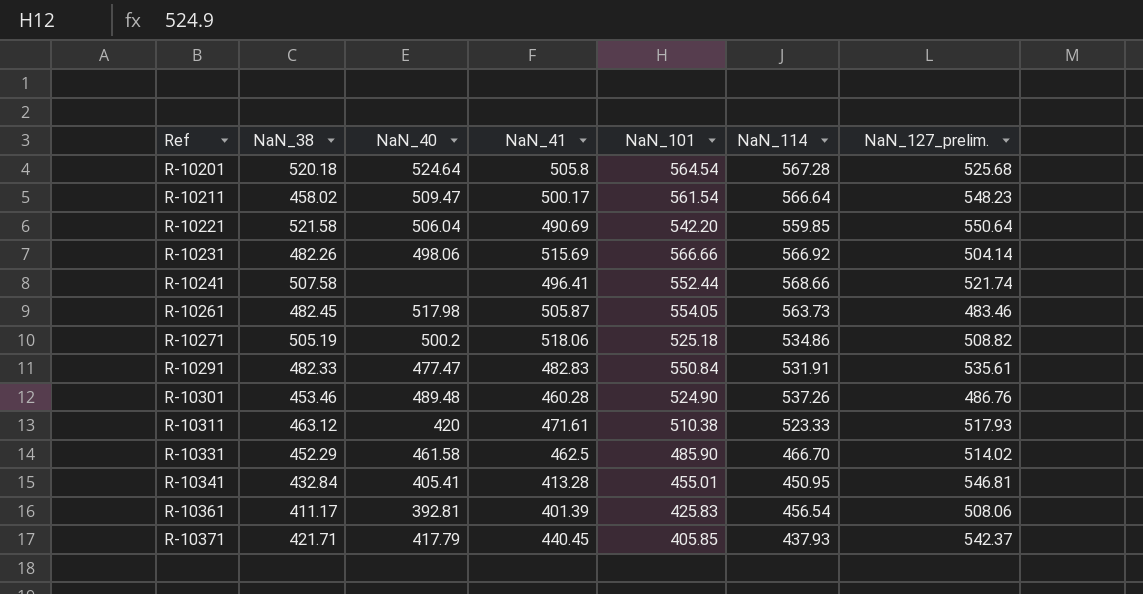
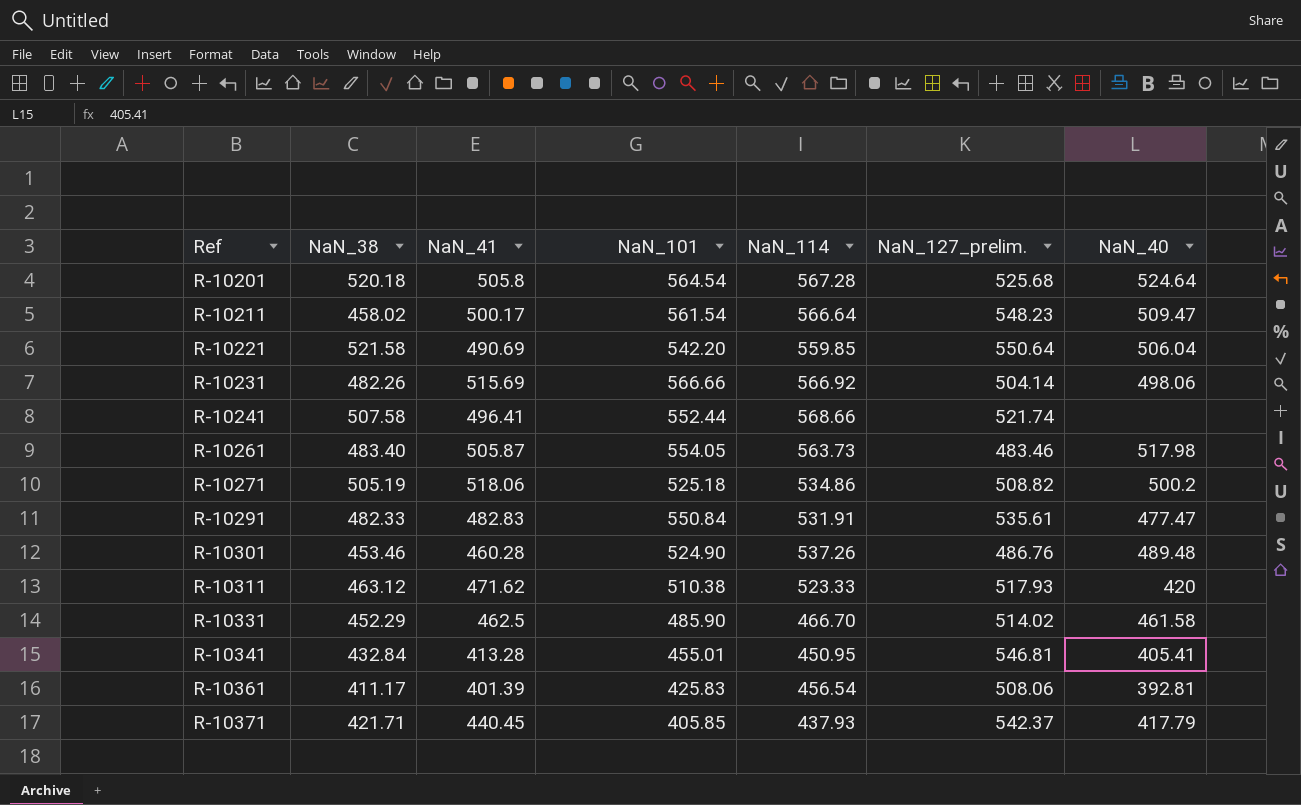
column NaN_40 | position: 3 -> 7
R-10261 | NaN_38: 482.45 -> 483.40
R-10311 | NaN_41: 471.61 -> 471.62

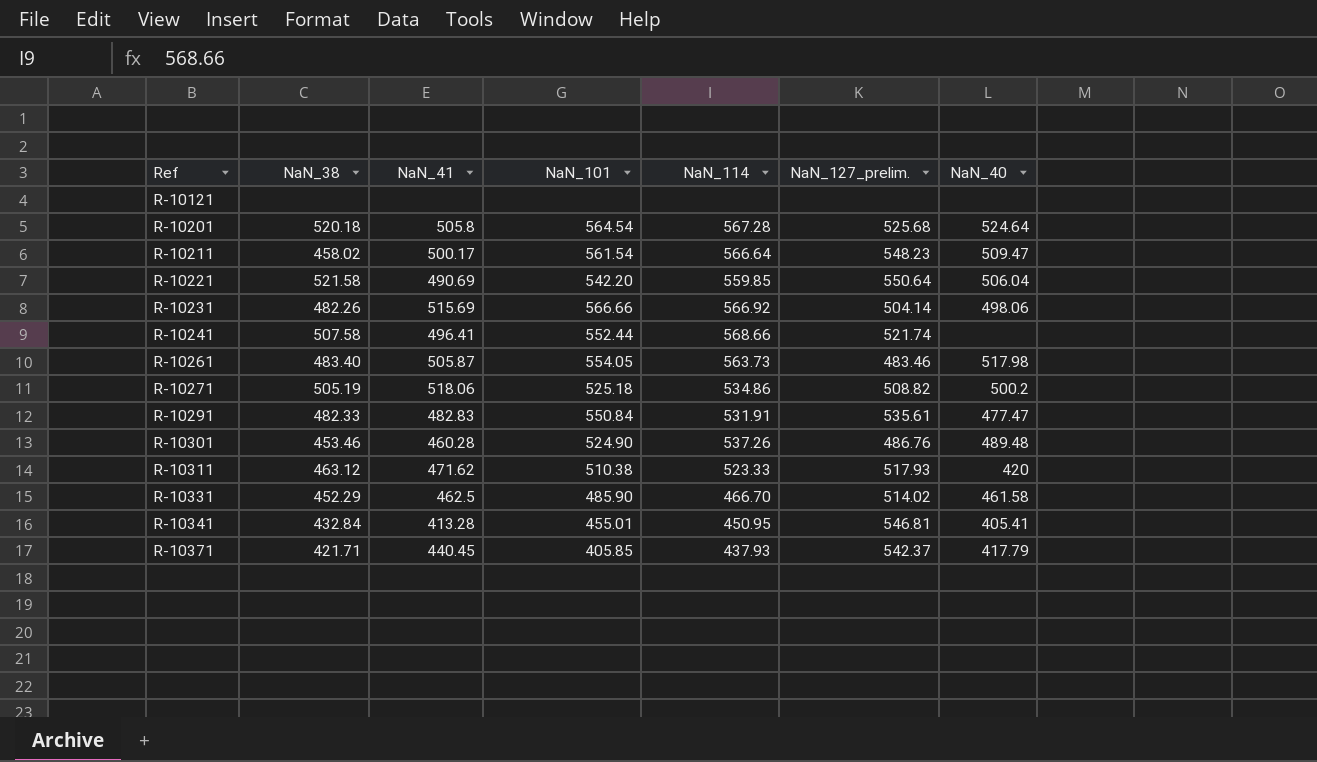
row R-10361: 411.17 | 401.39 | 425.83 | 456.54 | 508.06 | 392.81 -> none
row R-10121: none -> none | none | none | none | none | none

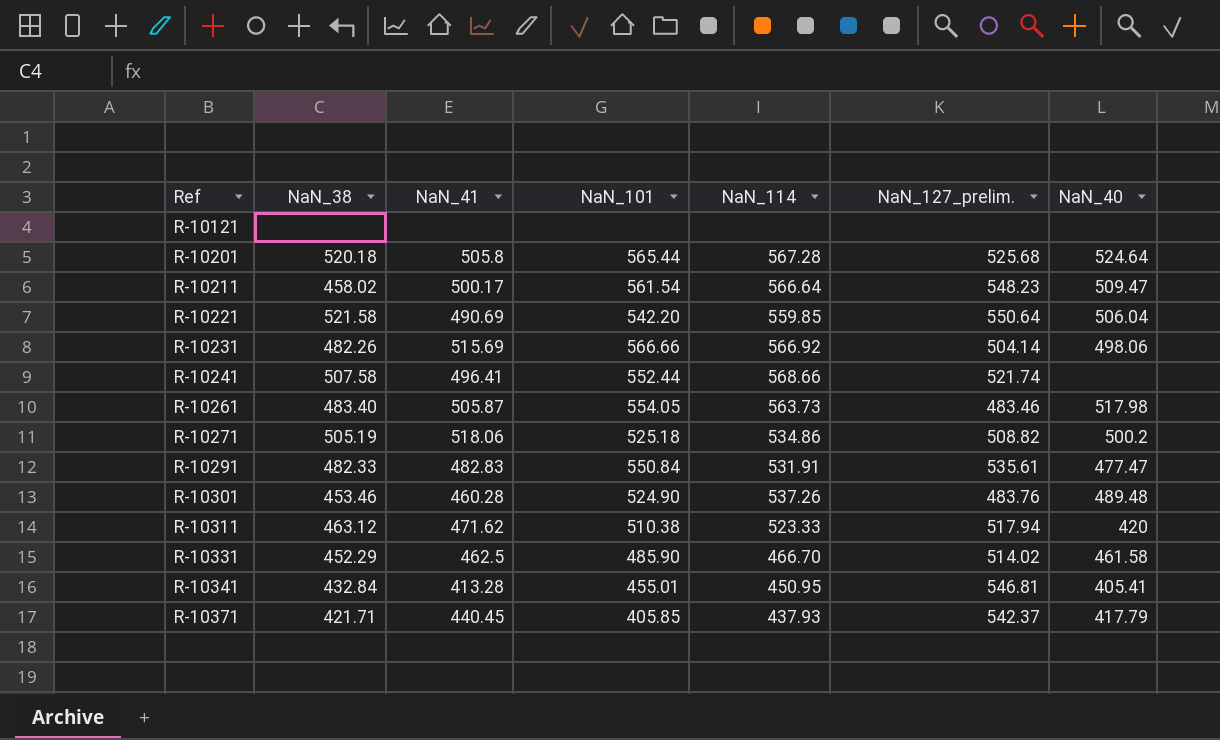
R-10201 | NaN_101: 564.54 -> 565.44
R-10301 | NaN_127_prelim.: 486.76 -> 483.76
R-10311 | NaN_127_prelim.: 517.93 -> 517.94

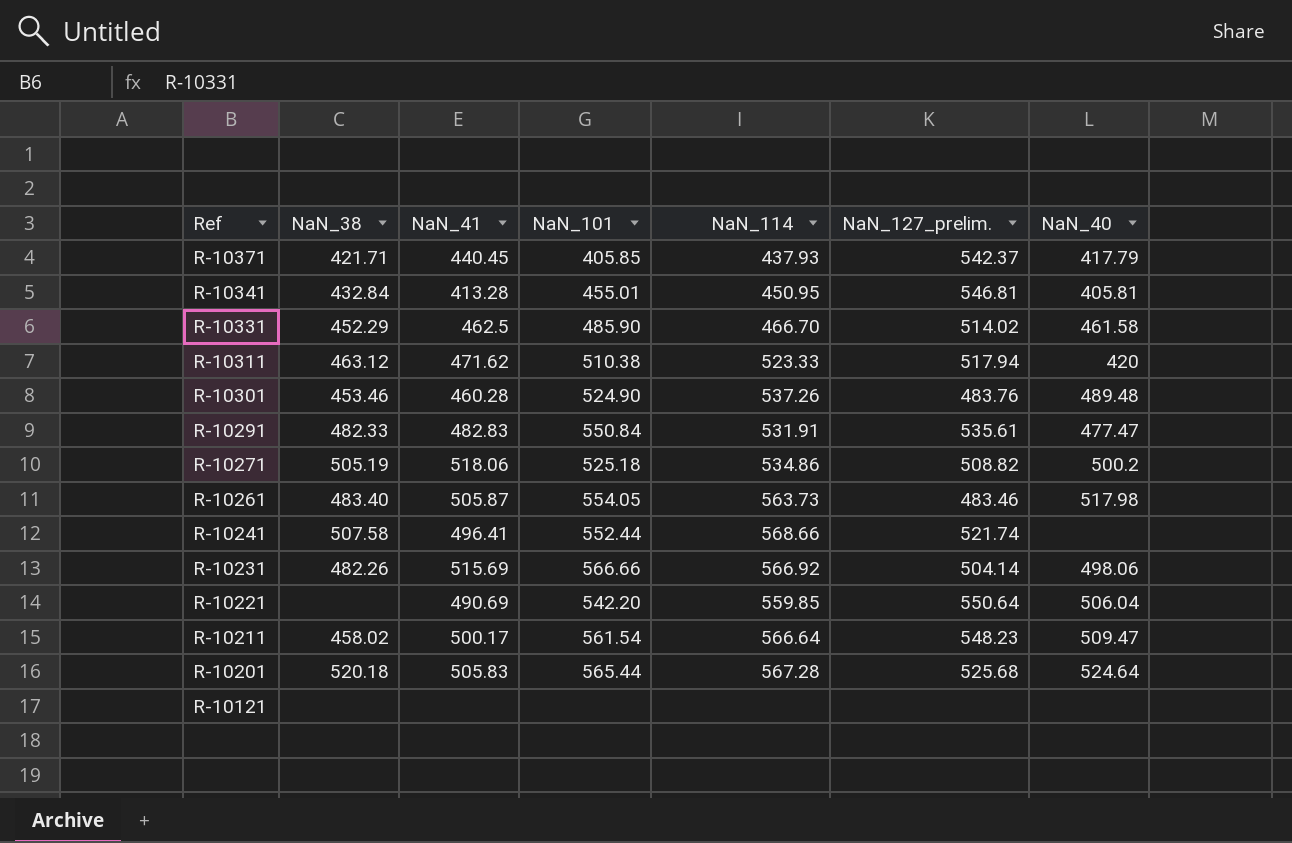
row order: Ref ascending -> Ref descending
R-10341 | NaN_40: 405.41 -> 405.81
R-10221 | NaN_38: 521.58 -> none
R-10201 | NaN_41: 505.8 -> 505.83

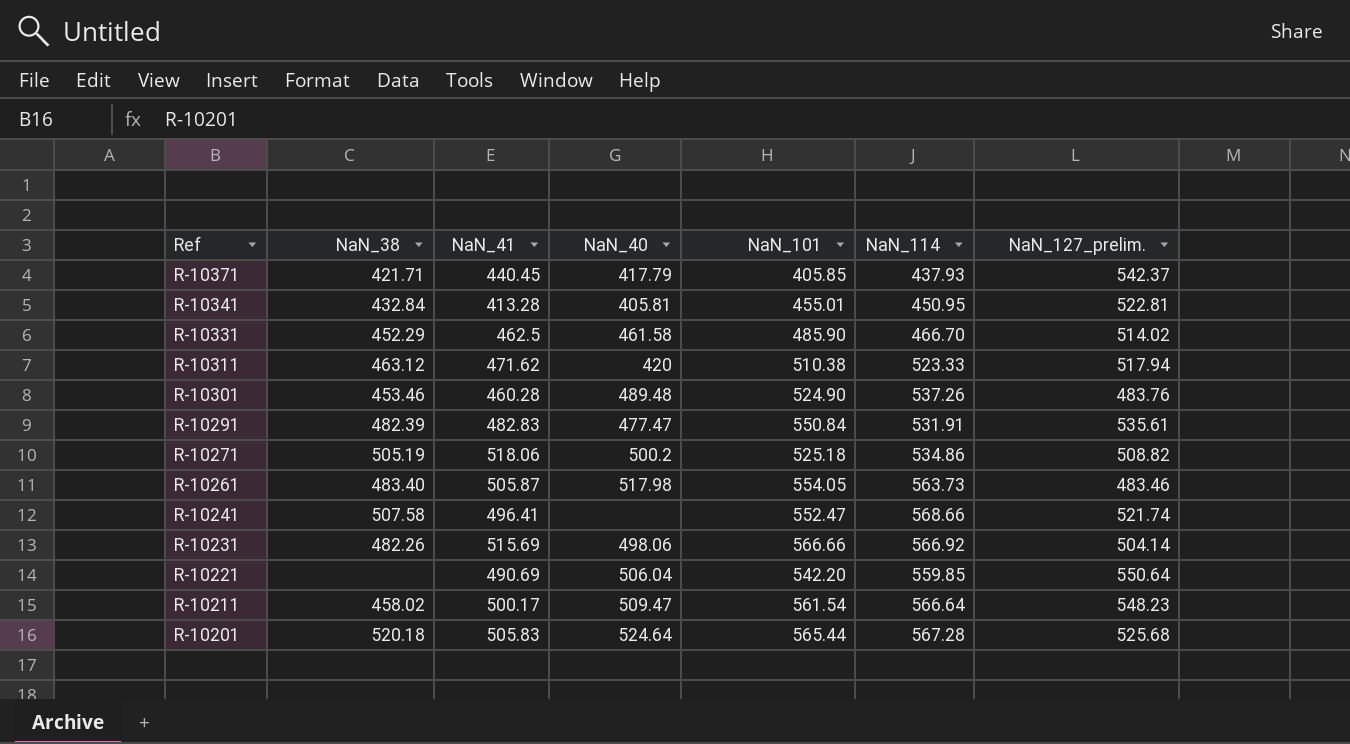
column NaN_40 | position: 7 -> 4
row R-10121: none | none | none | none | none | none -> none
R-10341 | NaN_127_prelim.: 546.81 -> 522.81
R-10291 | NaN_38: 482.33 -> 482.39
R-10241 | NaN_101: 552.44 -> 552.47

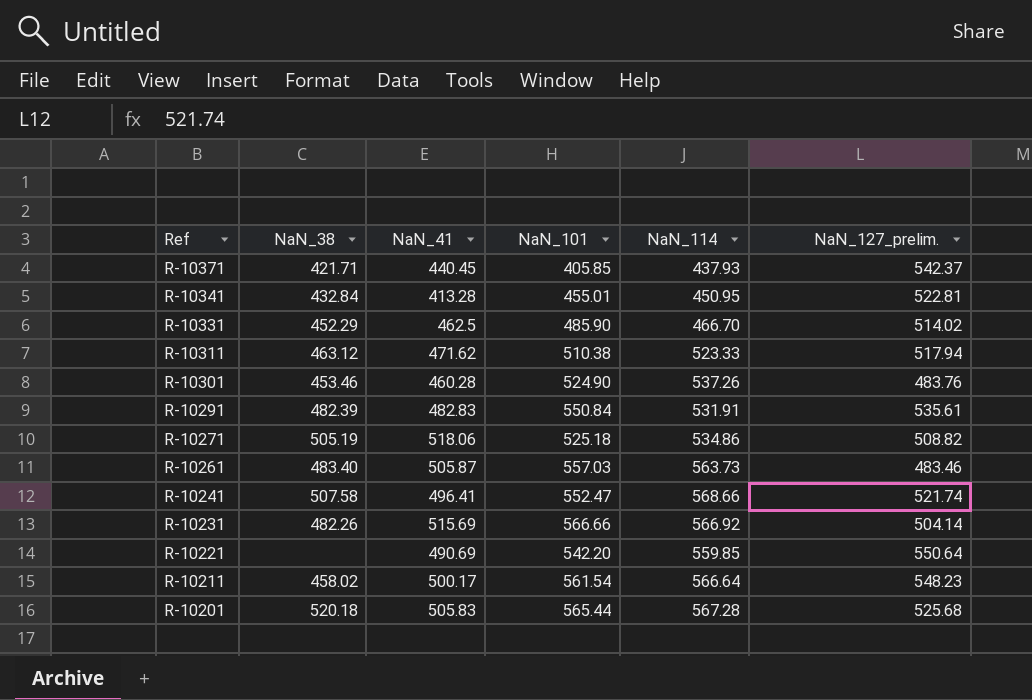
column NaN_40 | position: 4 -> none
R-10261 | NaN_101: 554.05 -> 557.03

